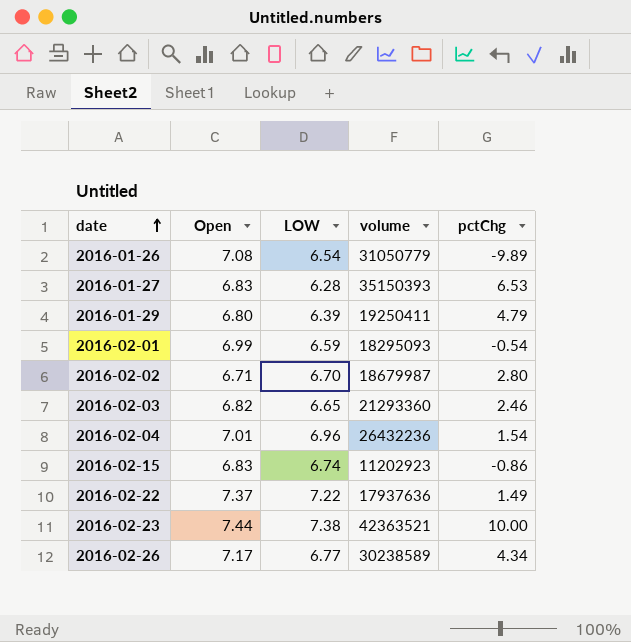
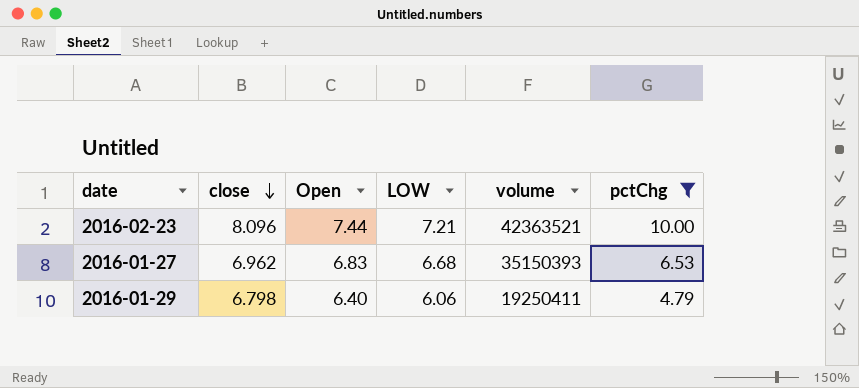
filter: none -> pctChg >= 4.79
row order: date ascending -> close descending
column close | position: none -> 2
2016-02-23 | LOW: 7.38 -> 7.21
2016-01-27 | LOW: 6.28 -> 6.68
2016-01-29 | Open: 6.80 -> 6.40
2016-01-29 | LOW: 6.39 -> 6.06

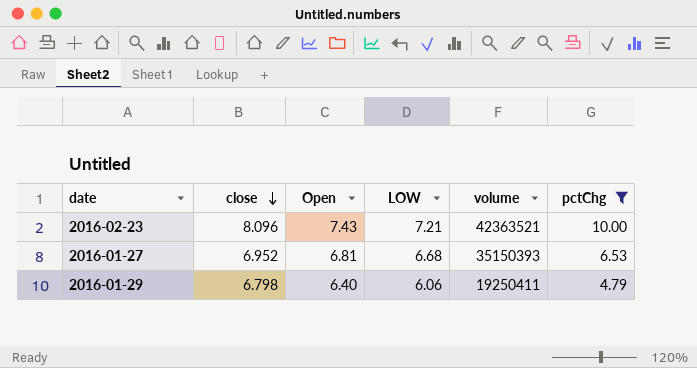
2016-02-23 | Open: 7.44 -> 7.43
2016-01-27 | close: 6.962 -> 6.952
2016-01-27 | Open: 6.83 -> 6.81

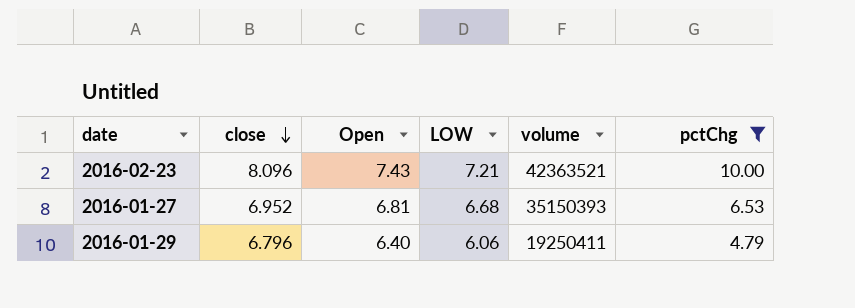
2016-01-29 | close: 6.798 -> 6.796

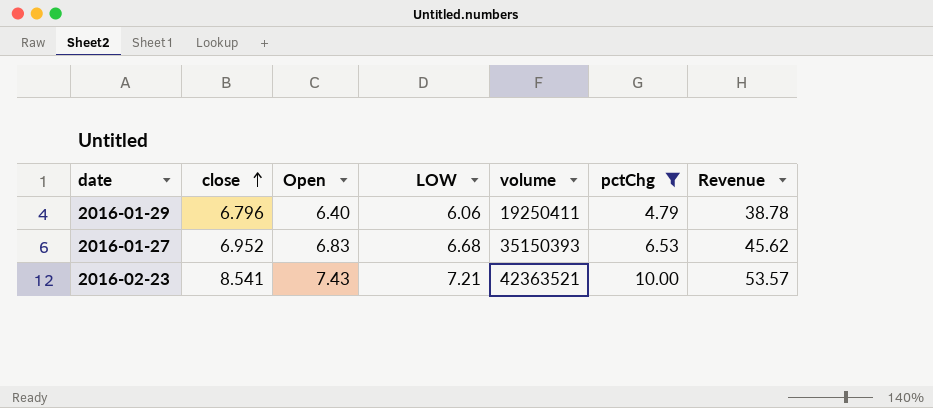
row order: close descending -> close ascending
column Revenue | formula: none -> [Open] * [LOW]
2016-01-27 | Open: 6.81 -> 6.83
2016-02-23 | close: 8.096 -> 8.541

